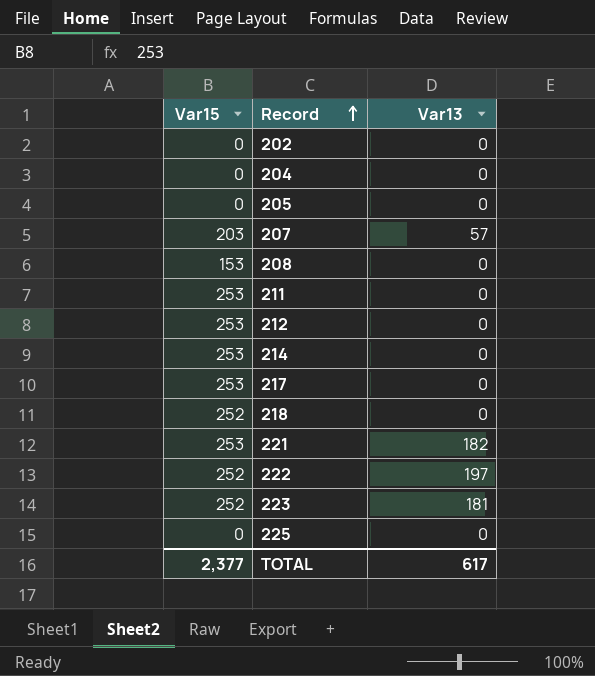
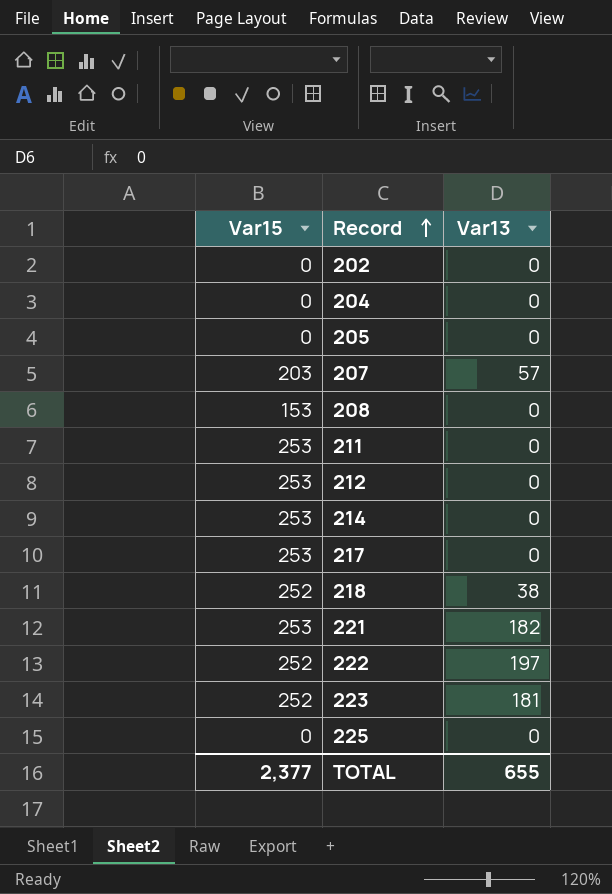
218 | Var13: 0 -> 38
TOTAL | Var13: 617 -> 655

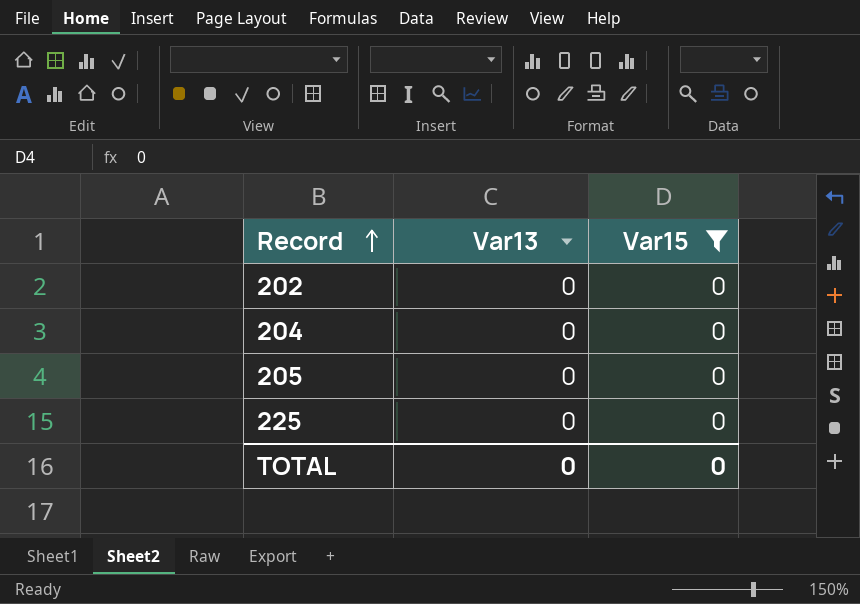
filter: none -> Var15 = 0
column Var15 | position: 1 -> 3
TOTAL | Var13: 655 -> 0
TOTAL | Var15: 2,377 -> 0

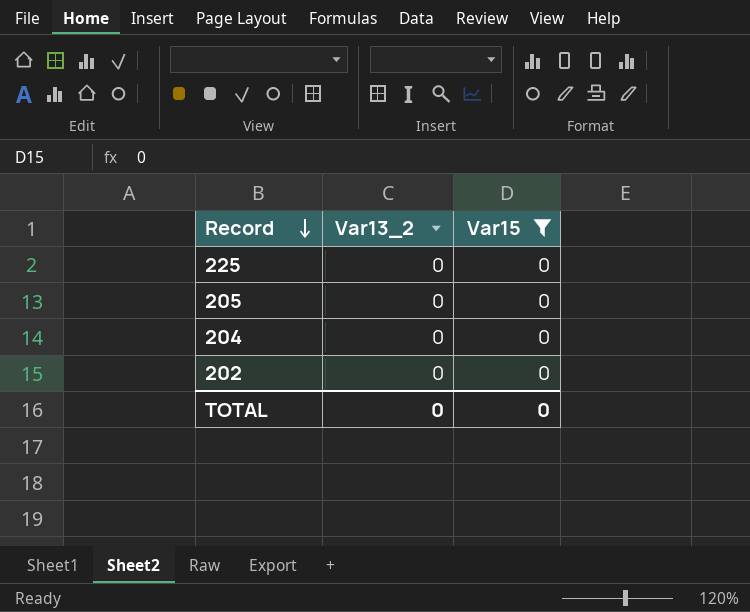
row order: Record ascending -> Record descending
column name: Var13 -> Var13_2

